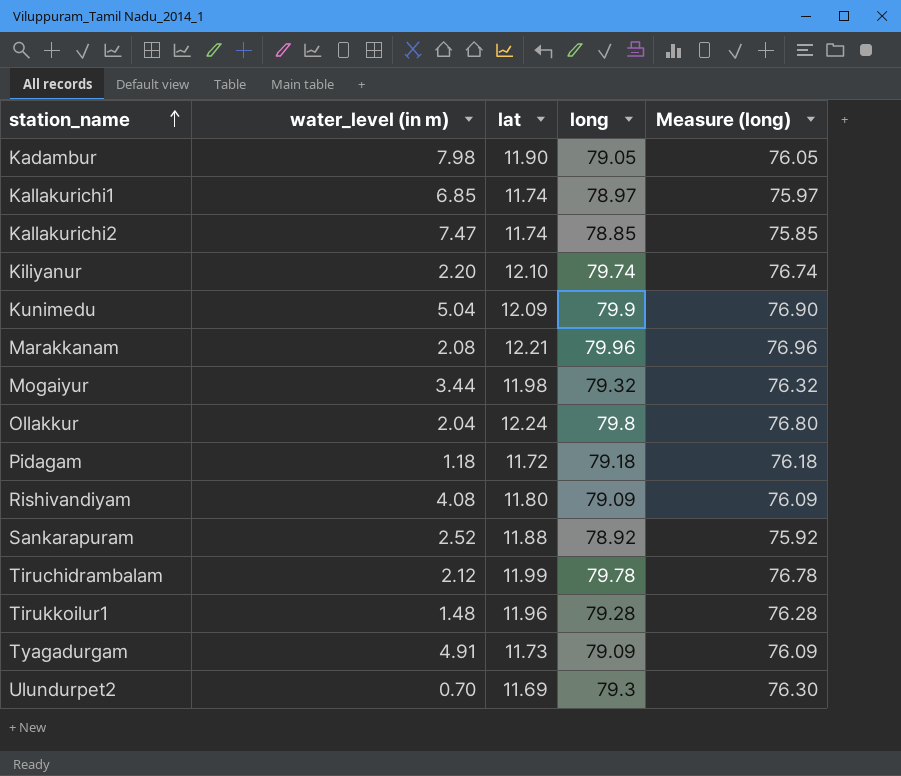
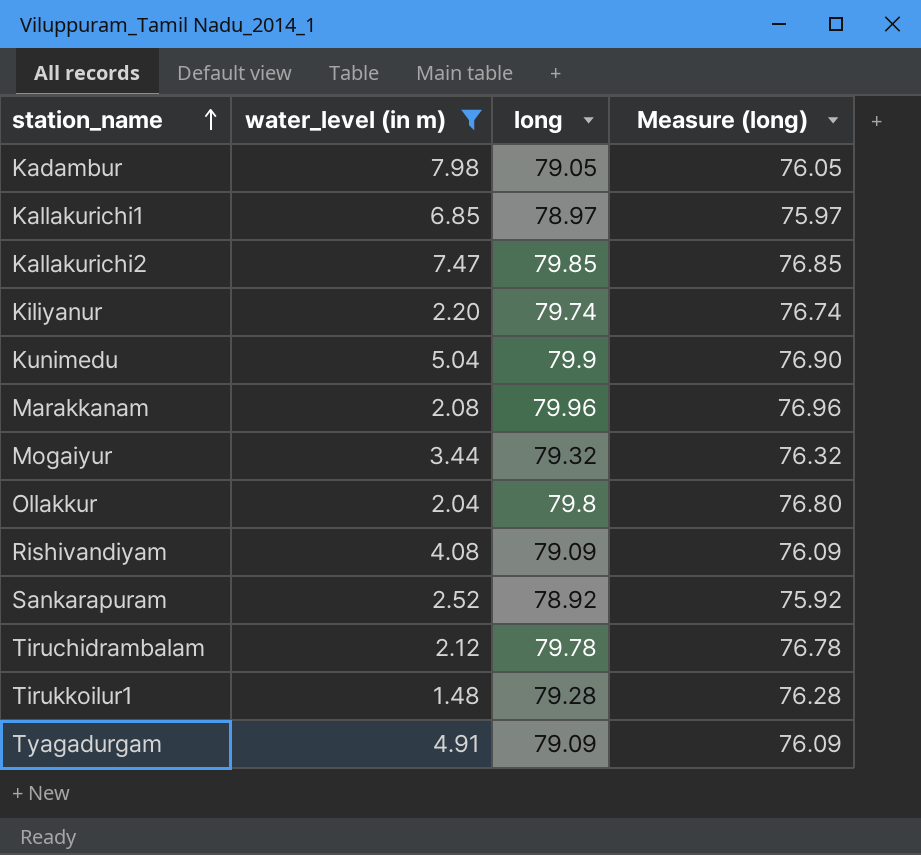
filter: none -> water_level (in m) >= 1.48
column lat | position: 3 -> none
Kallakurichi2 | long: 78.85 -> 79.85
Kallakurichi2 | Measure (long): 75.85 -> 76.85

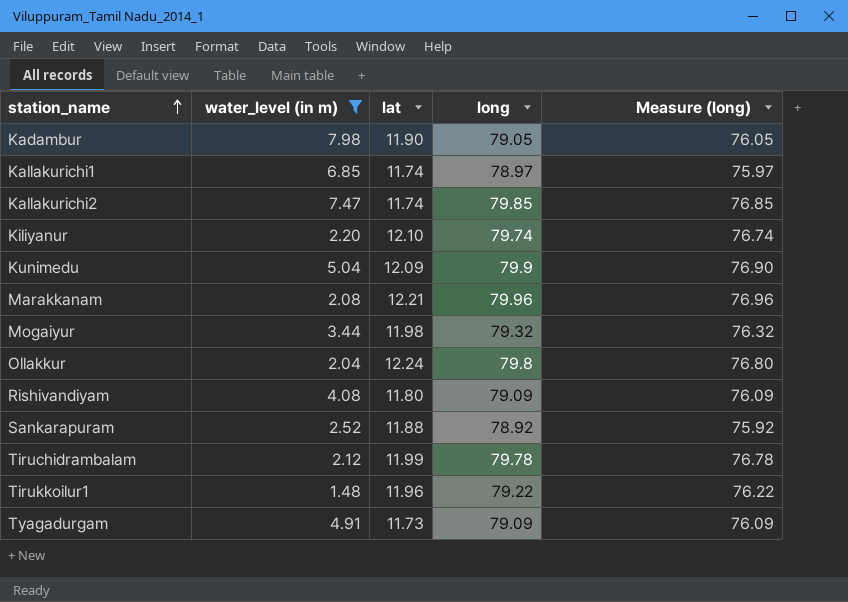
column lat | position: none -> 3
Tirukkoilur1 | long: 79.28 -> 79.22
Tirukkoilur1 | Measure (long): 76.28 -> 76.22

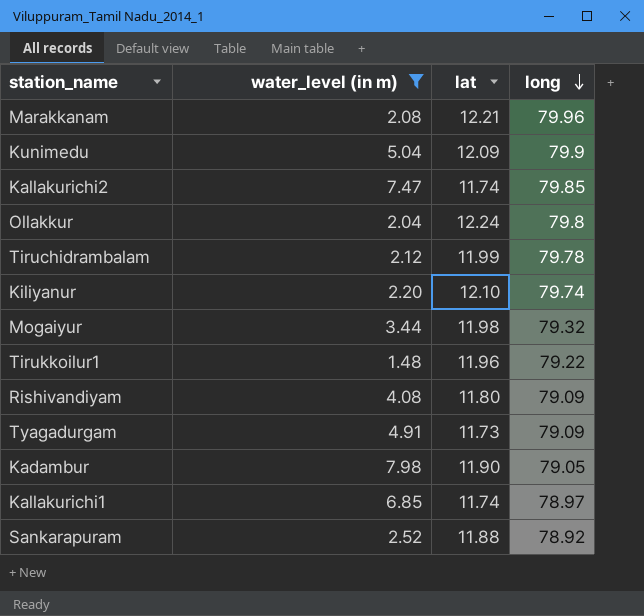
row order: station_name ascending -> long descending
column Measure (long) | formula: [long] - 3 -> none

